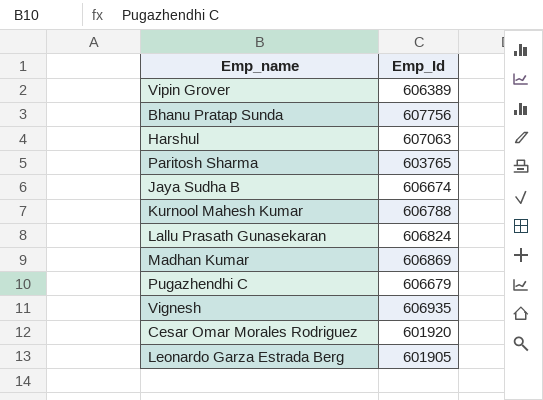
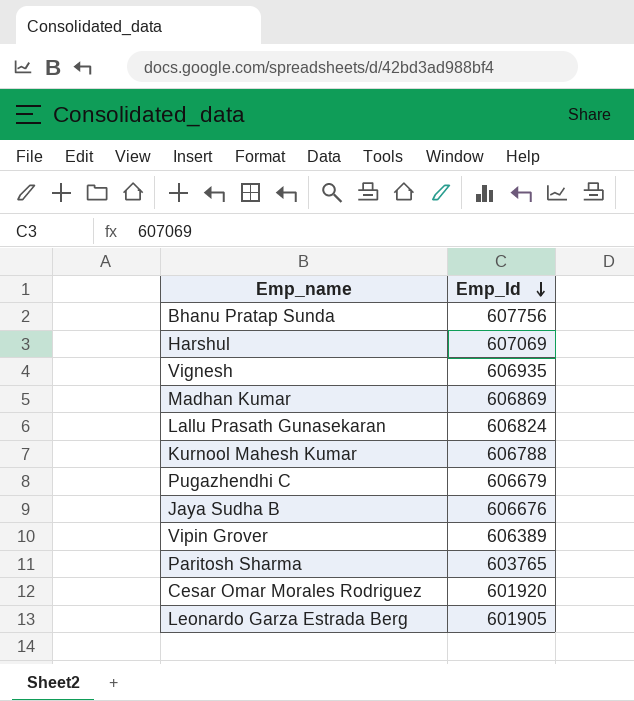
row order: none -> Emp_Id descending
Harshul | Emp_Id: 607063 -> 607069
Jaya Sudha B | Emp_Id: 606674 -> 606676

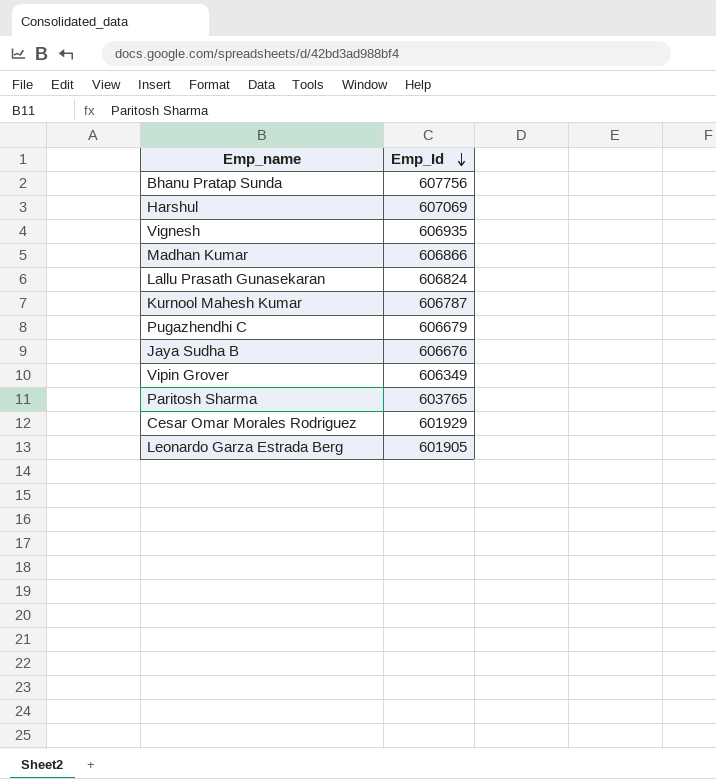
Madhan Kumar | Emp_Id: 606869 -> 606866
Kurnool Mahesh Kumar | Emp_Id: 606788 -> 606787
Vipin Grover | Emp_Id: 606389 -> 606349
Cesar Omar Morales Rodriguez | Emp_Id: 601920 -> 601929

